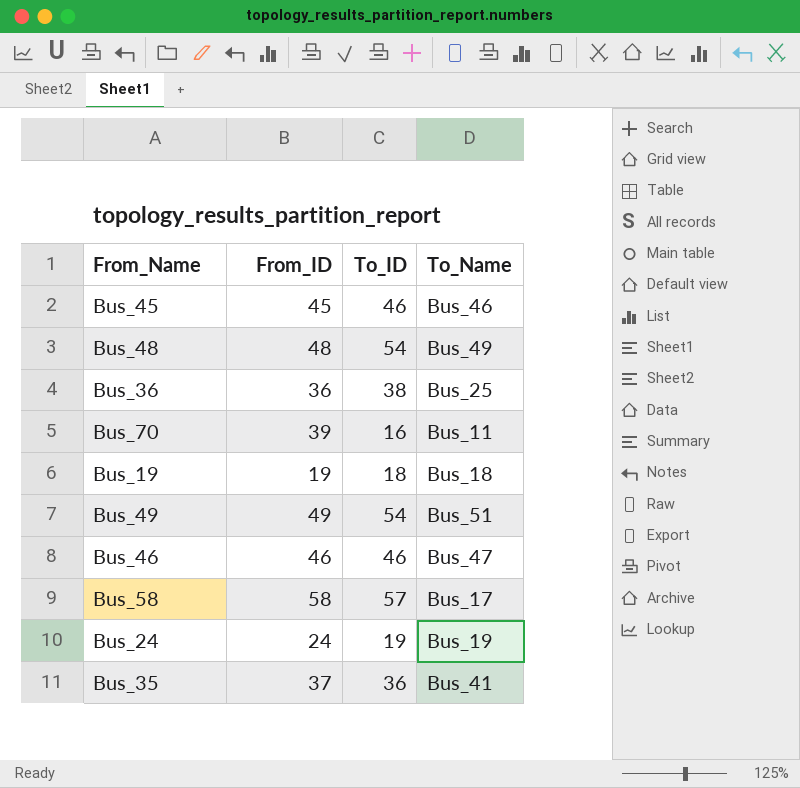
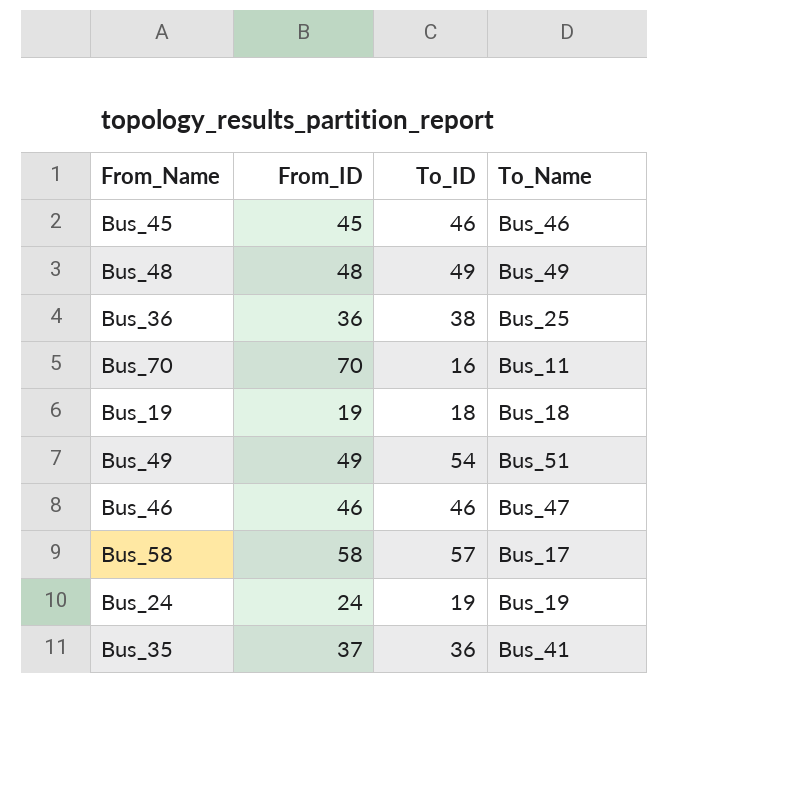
Bus_48 | To_ID: 54 -> 49
Bus_70 | From_ID: 39 -> 70

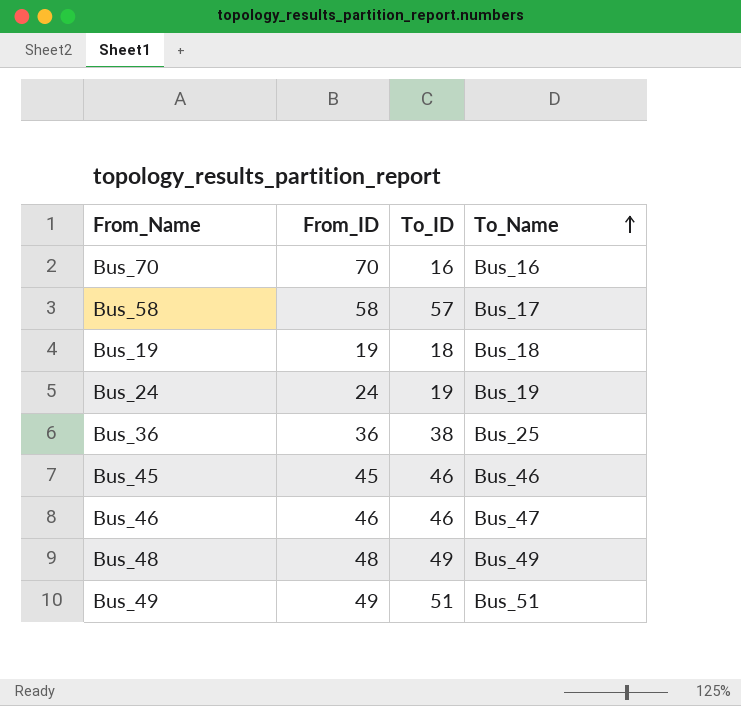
row order: none -> To_Name ascending
row Bus_35: 37 | 36 | Bus_41 -> none
Bus_70 | To_Name: Bus_11 -> Bus_16
Bus_49 | To_ID: 54 -> 51

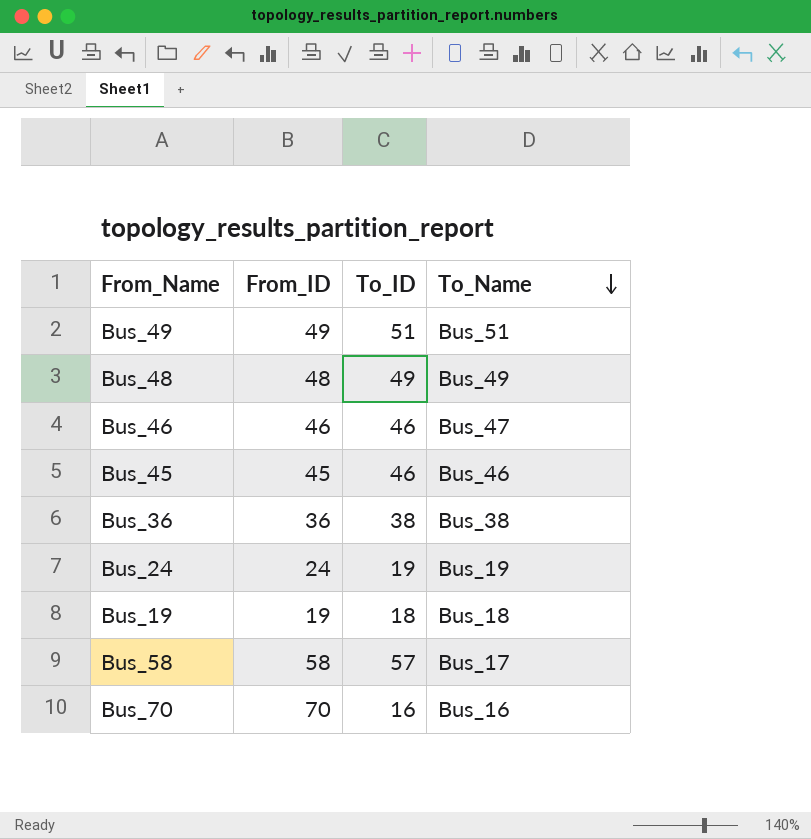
row order: To_Name ascending -> To_Name descending
Bus_36 | To_Name: Bus_25 -> Bus_38

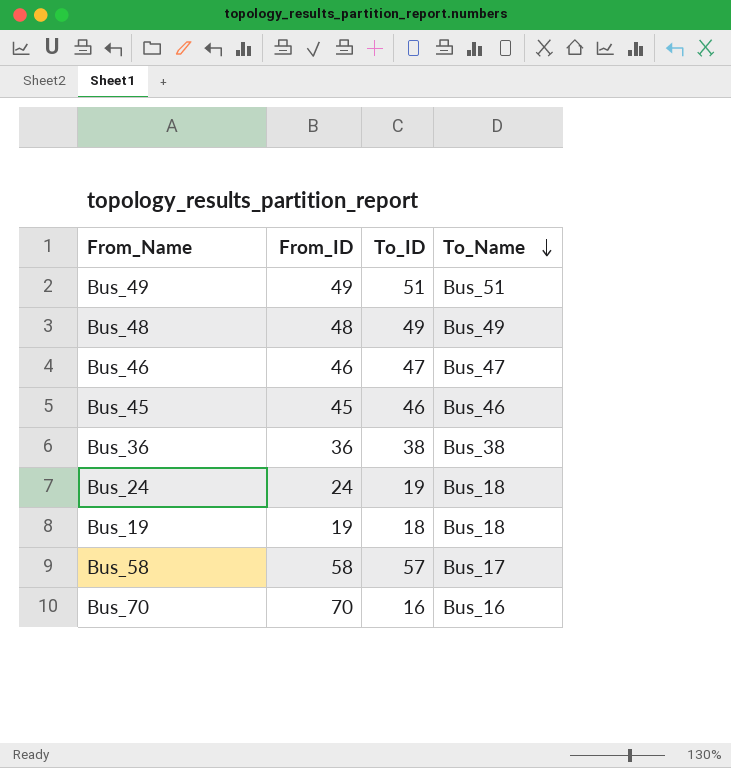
Bus_46 | To_ID: 46 -> 47
Bus_24 | To_Name: Bus_19 -> Bus_18

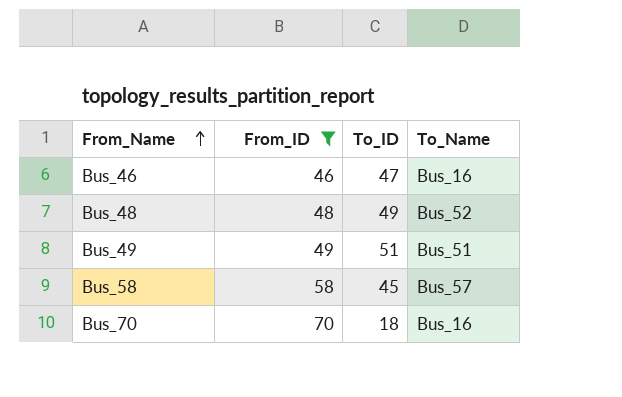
filter: none -> From_ID >= 46
row order: To_Name descending -> From_Name ascending
Bus_46 | To_Name: Bus_47 -> Bus_16
Bus_48 | To_Name: Bus_49 -> Bus_52
Bus_58 | To_ID: 57 -> 45
Bus_58 | To_Name: Bus_17 -> Bus_57
Bus_70 | To_ID: 16 -> 18

